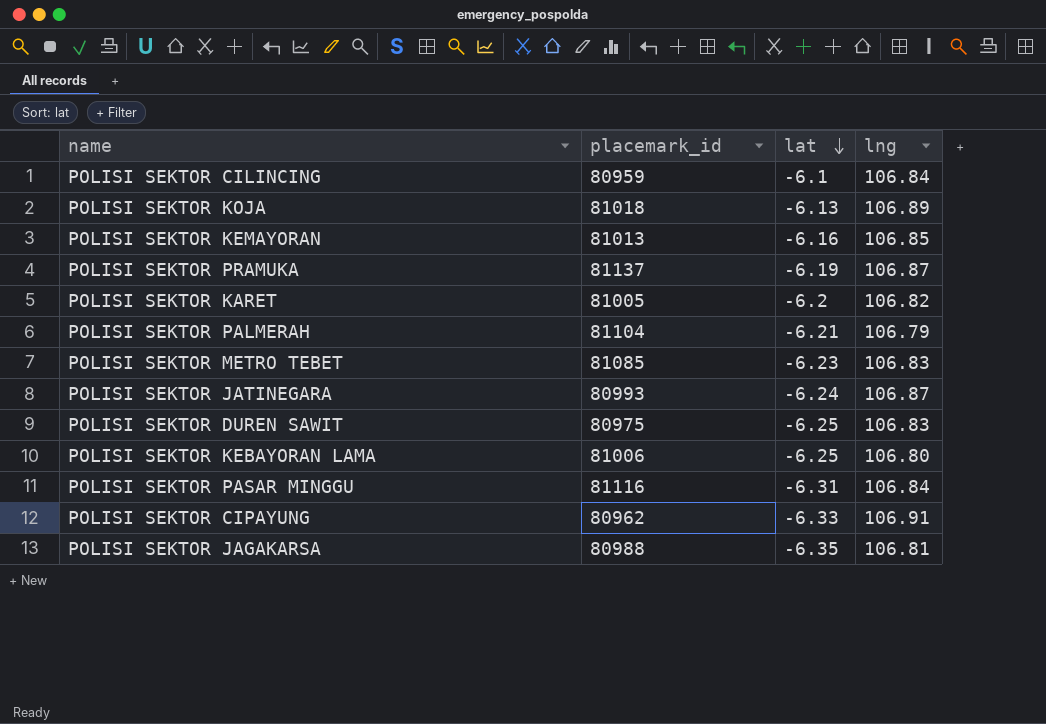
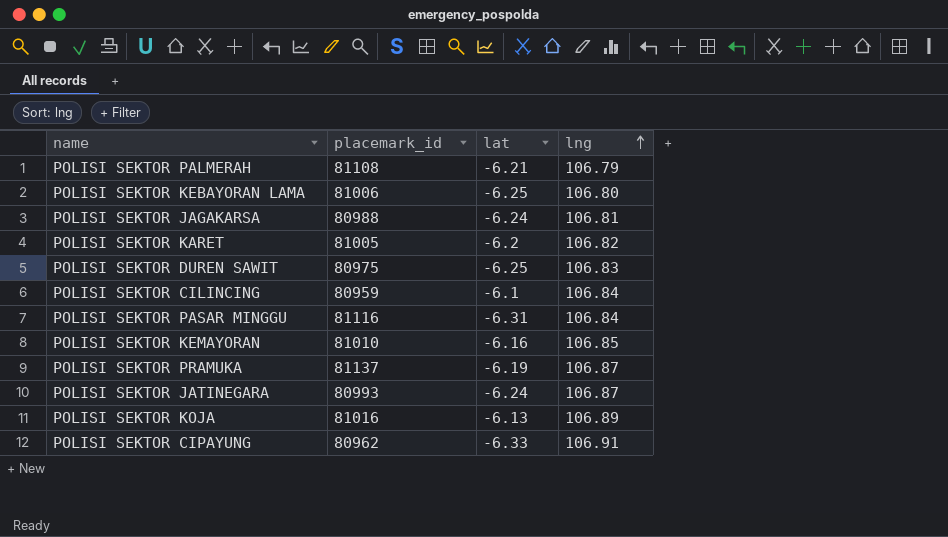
row order: lat descending -> lng ascending
row POLISI SEKTOR METRO TEBET: 81085 | -6.23 | 106.83 -> none
POLISI SEKTOR PALMERAH | placemark_id: 81104 -> 81108
POLISI SEKTOR JAGAKARSA | lat: -6.35 -> -6.24
POLISI SEKTOR KEMAYORAN | placemark_id: 81013 -> 81010
POLISI SEKTOR KOJA | placemark_id: 81018 -> 81016

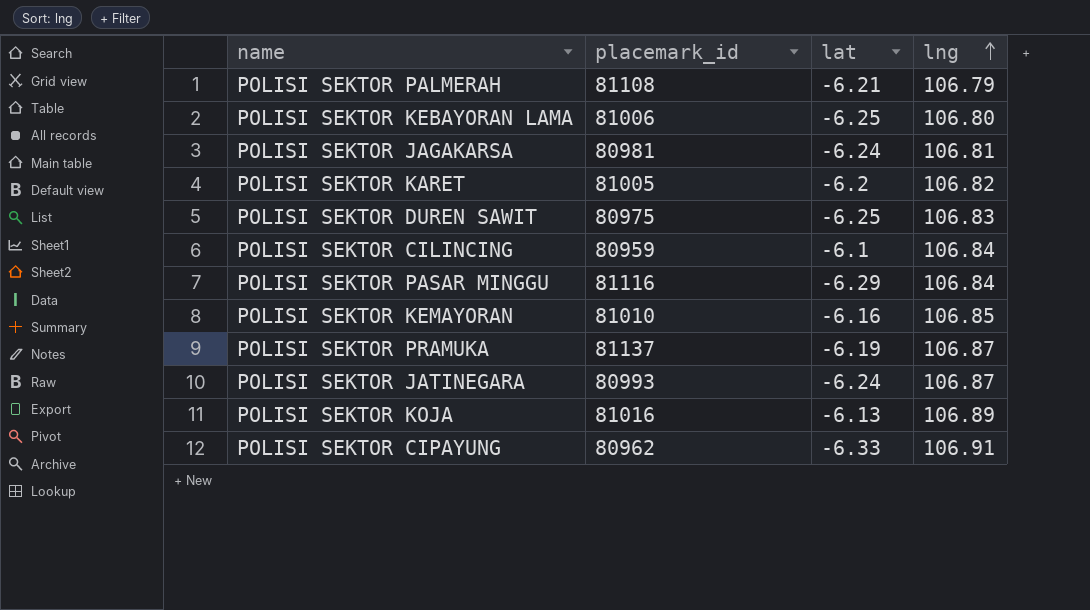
POLISI SEKTOR JAGAKARSA | placemark_id: 80988 -> 80981
POLISI SEKTOR PASAR MINGGU | lat: -6.31 -> -6.29

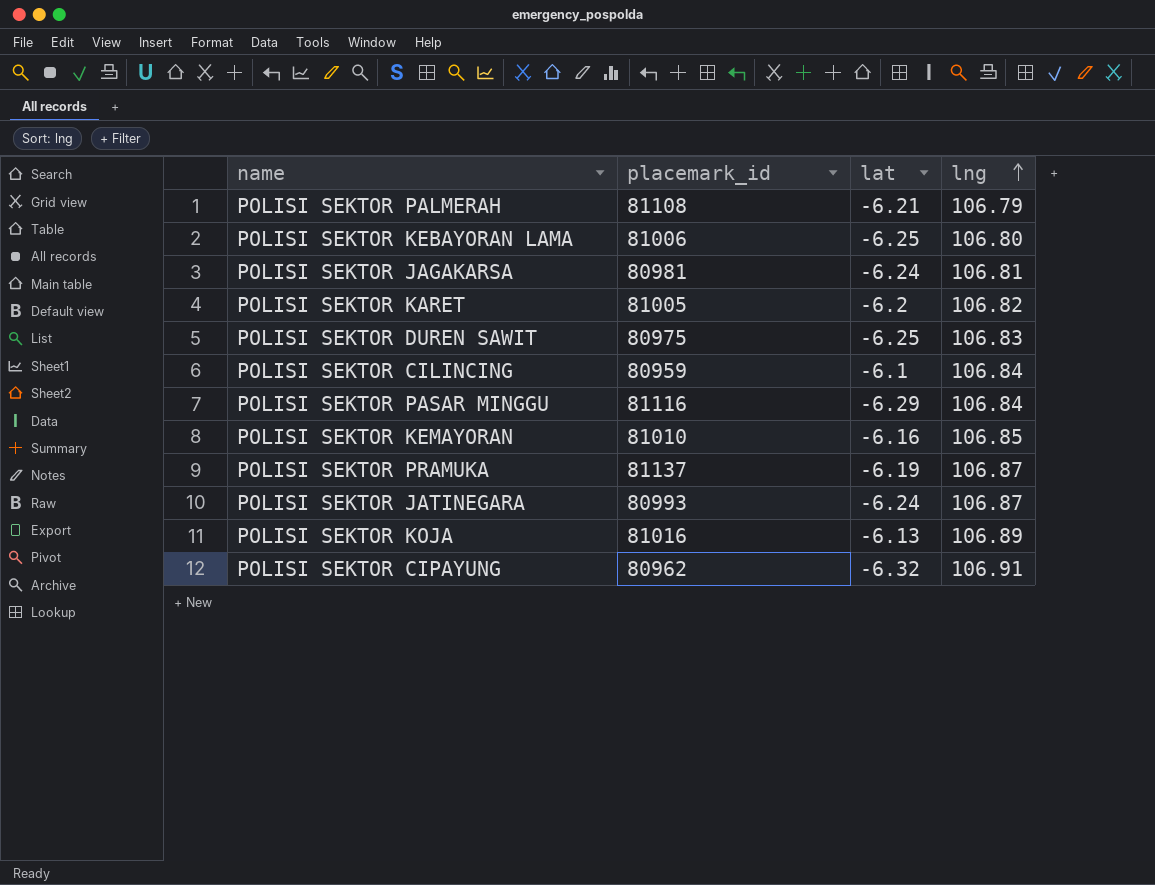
POLISI SEKTOR CIPAYUNG | lat: -6.33 -> -6.32

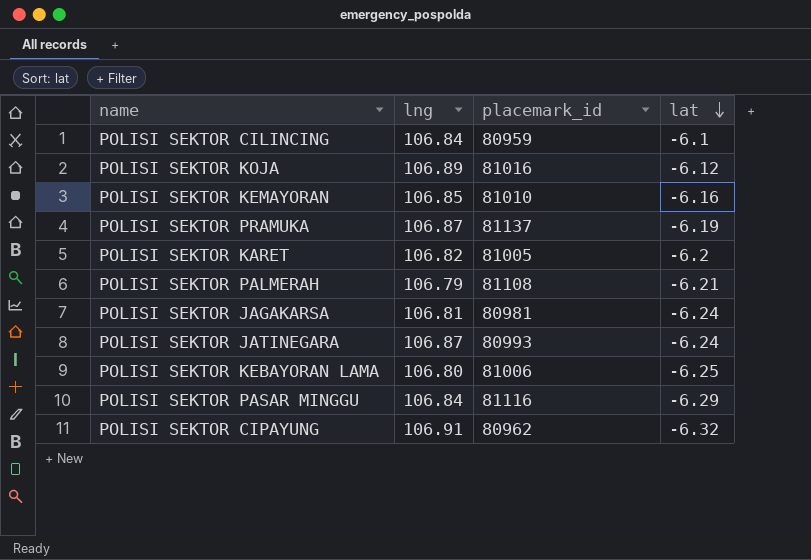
row order: lng ascending -> lat descending
column lng | position: 4 -> 2
row POLISI SEKTOR DUREN SAWIT: 80975 | -6.25 | 106.83 -> none
POLISI SEKTOR KOJA | lat: -6.13 -> -6.12

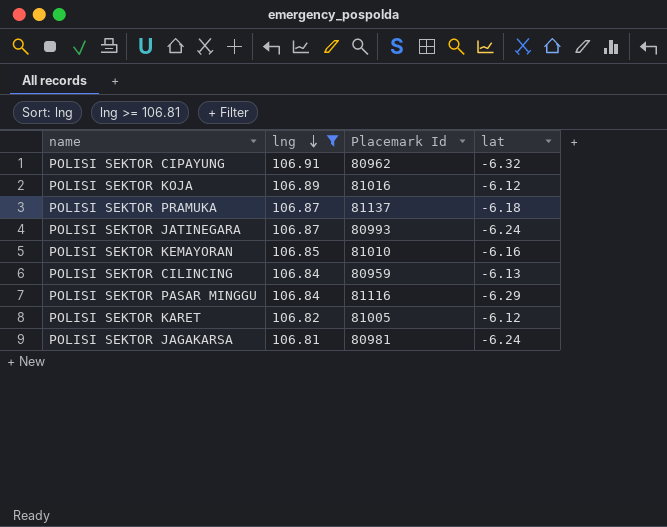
filter: none -> lng >= 106.81
row order: lat descending -> lng descending
column name: placemark_id -> Placemark Id
POLISI SEKTOR PRAMUKA | lat: -6.19 -> -6.18
POLISI SEKTOR CILINCING | lat: -6.1 -> -6.13
POLISI SEKTOR KARET | lat: -6.2 -> -6.12

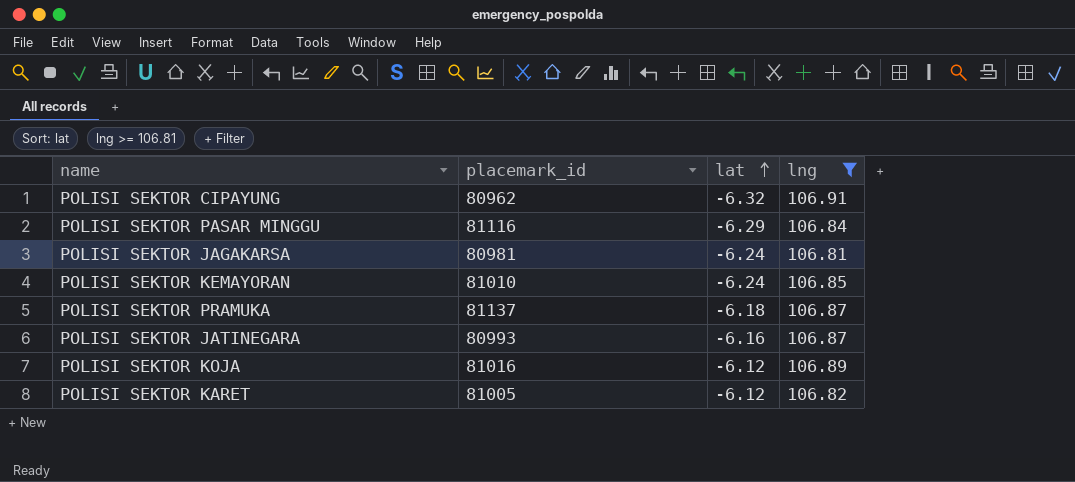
row order: lng descending -> lat ascending
column name: Placemark Id -> placemark_id
column lng | position: 2 -> 4
row POLISI SEKTOR CILINCING: 106.84 | 80959 | -6.13 -> none
POLISI SEKTOR KEMAYORAN | lat: -6.16 -> -6.24
POLISI SEKTOR JATINEGARA | lat: -6.24 -> -6.16

